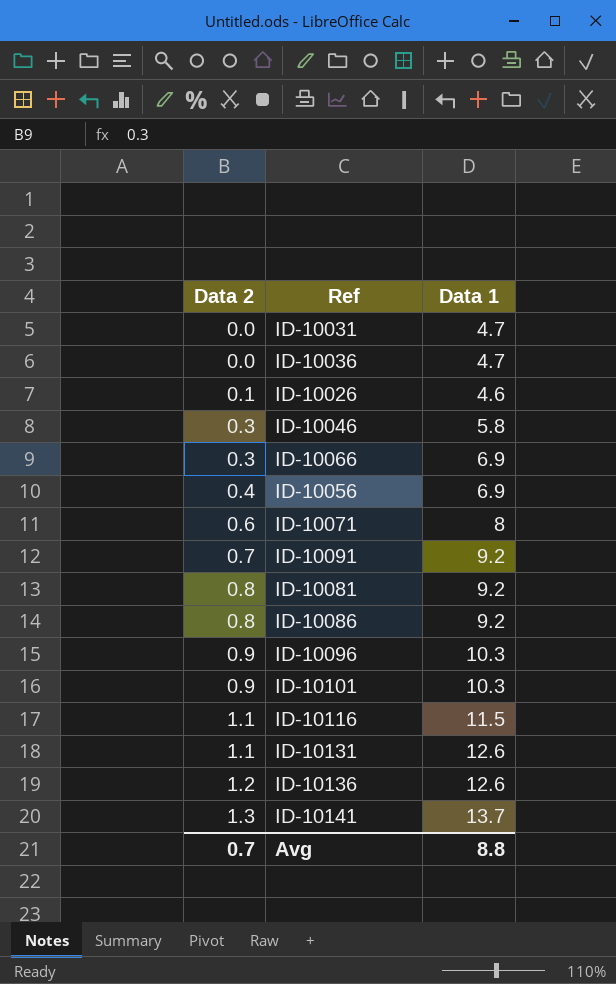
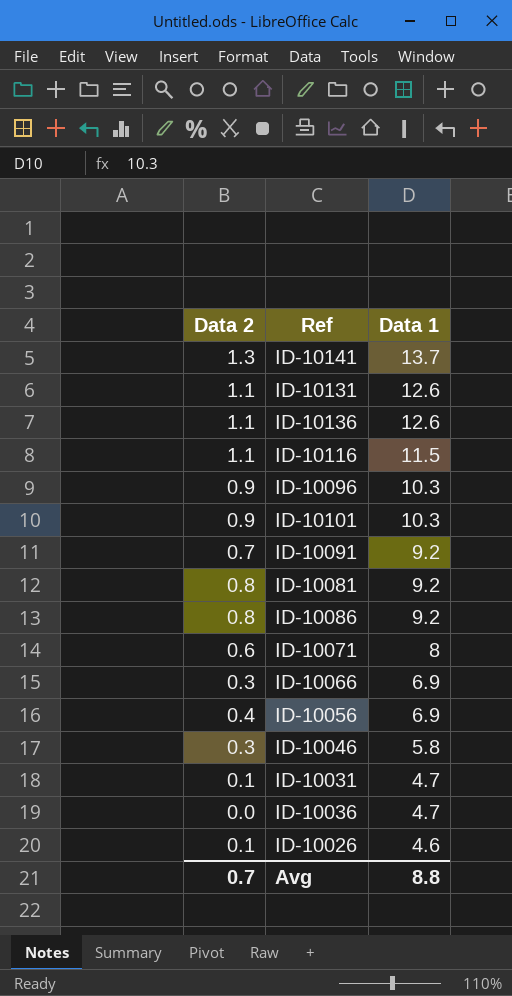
row order: Data 2 ascending -> Data 1 descending
ID-10136 | Data 2: 1.2 -> 1.1
ID-10031 | Data 2: 0.0 -> 0.1

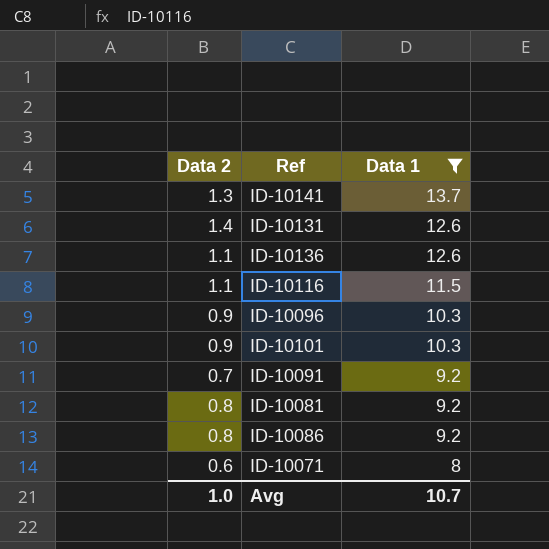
filter: none -> Data 1 >= 8
ID-10131 | Data 2: 1.1 -> 1.4
Avg | Data 2: 0.7 -> 1.0
Avg | Data 1: 8.8 -> 10.7

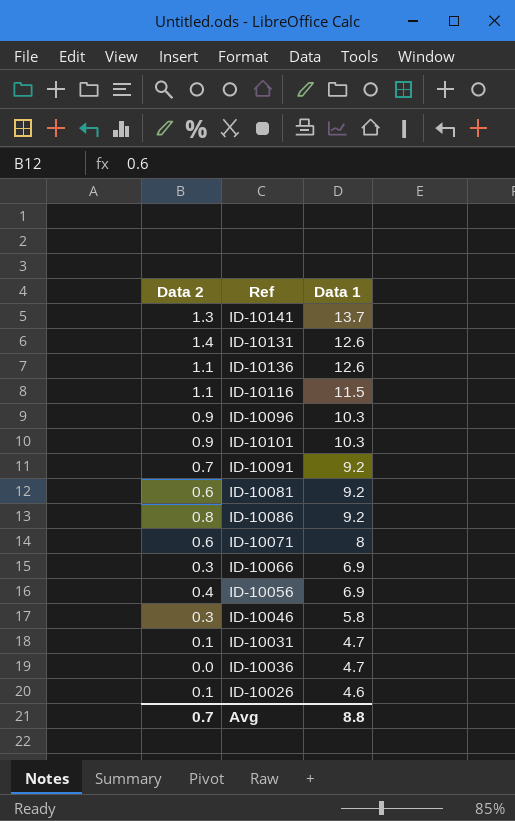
filter: Data 1 >= 8 -> none
ID-10081 | Data 2: 0.8 -> 0.6
Avg | Data 2: 1.0 -> 0.7
Avg | Data 1: 10.7 -> 8.8

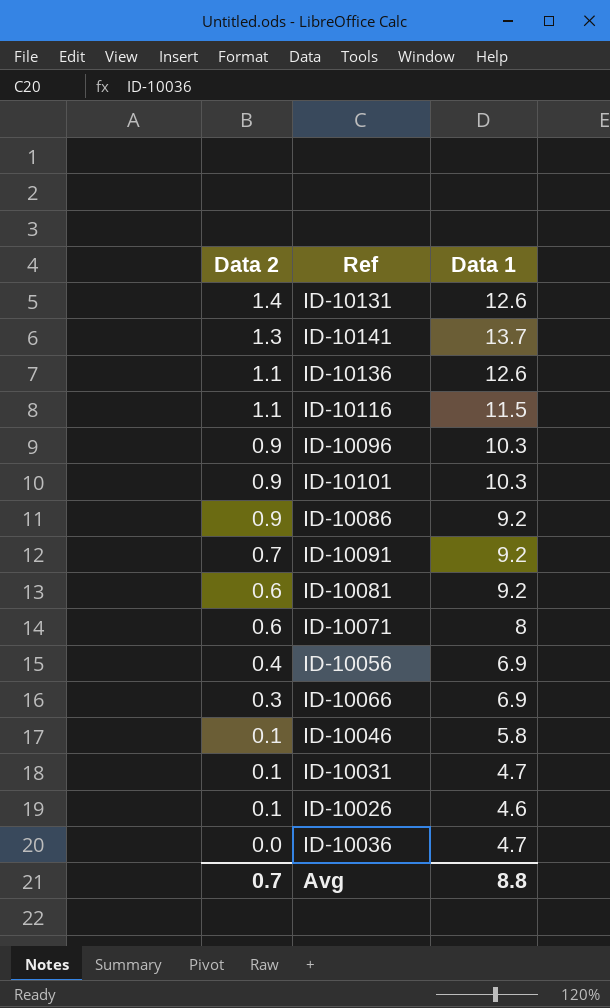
row order: Data 1 descending -> Data 2 descending
ID-10086 | Data 2: 0.8 -> 0.9
ID-10046 | Data 2: 0.3 -> 0.1

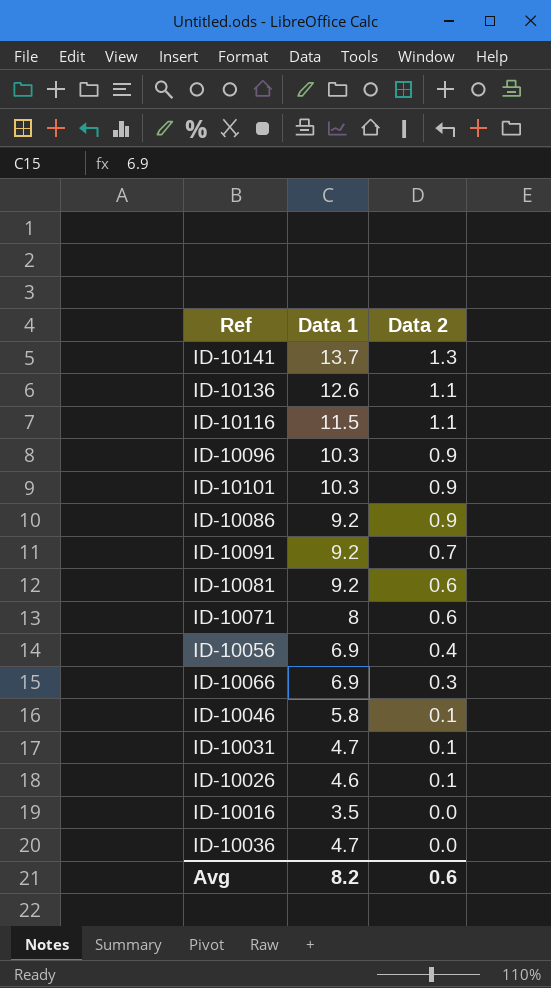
column Data 2 | position: 1 -> 3
row ID-10131: 1.4 | 12.6 -> none
row ID-10016: none -> 3.5 | 0.0
Avg | Data 1: 8.8 -> 8.2
Avg | Data 2: 0.7 -> 0.6

